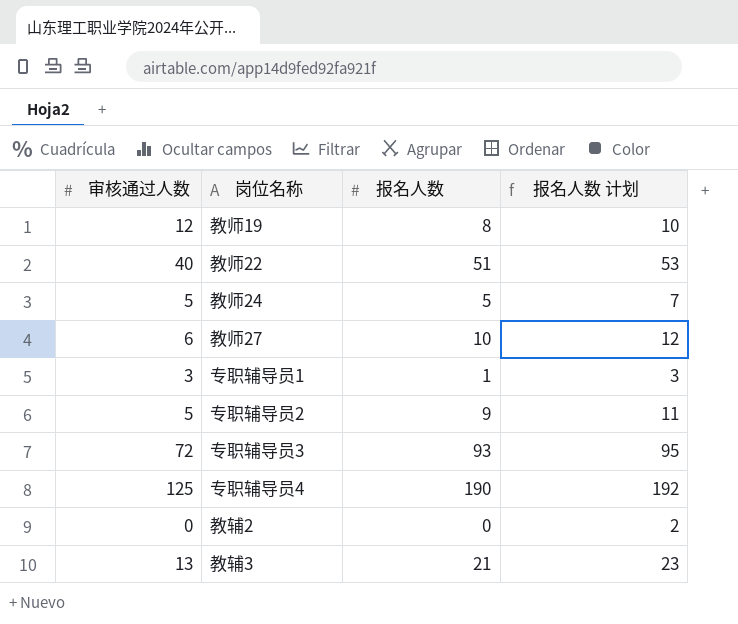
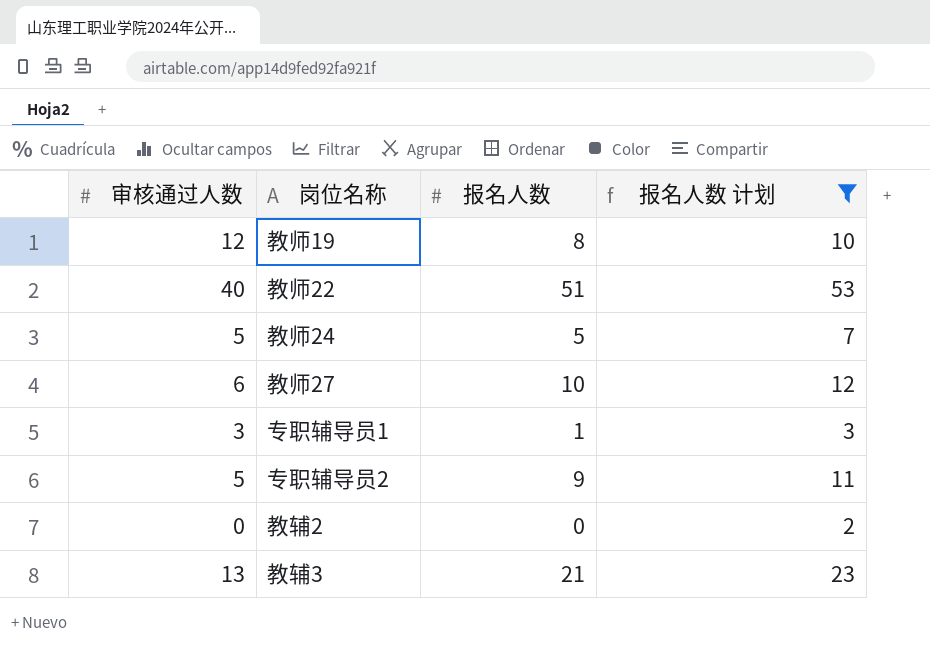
filter: none -> 报名人数 计划 <= 53

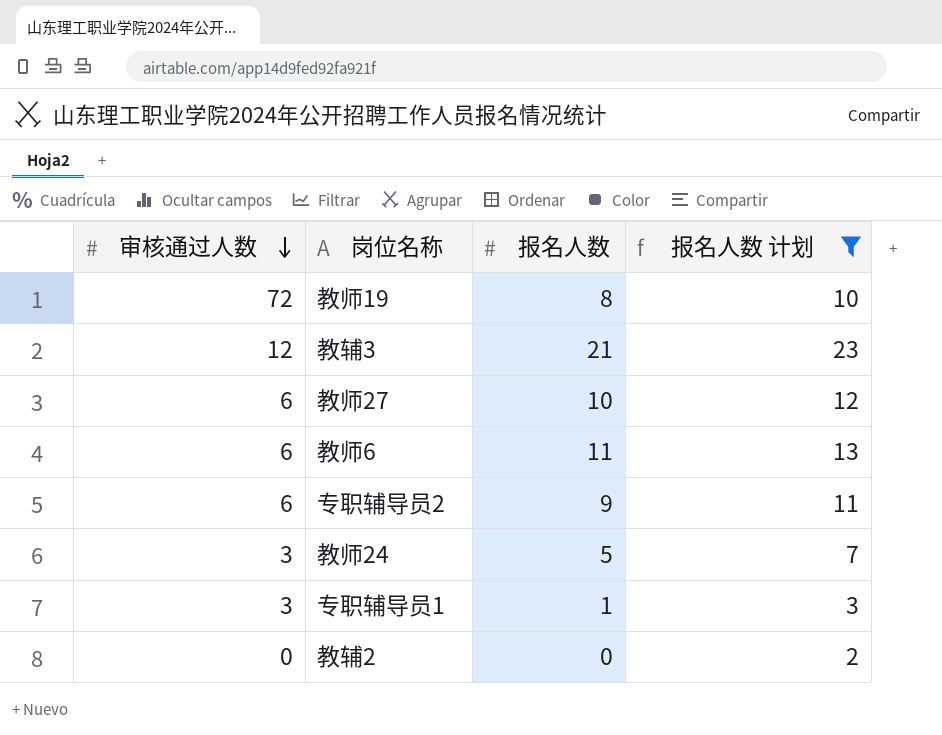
row order: none -> 审核通过人数 descending
row 教师22: 40 | 51 | 53 -> none
教师19 | 审核通过人数: 12 -> 72
教辅3 | 审核通过人数: 13 -> 12
row 教师6: none -> 6 | 11 | 13
专职辅导员2 | 审核通过人数: 5 -> 6
教师24 | 审核通过人数: 5 -> 3

